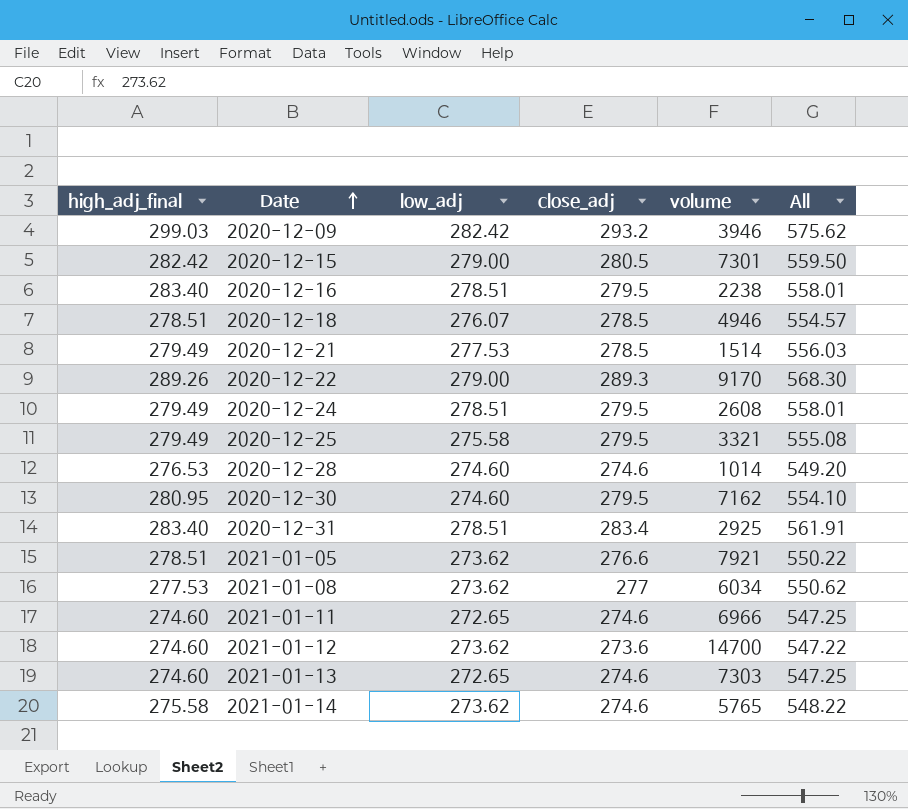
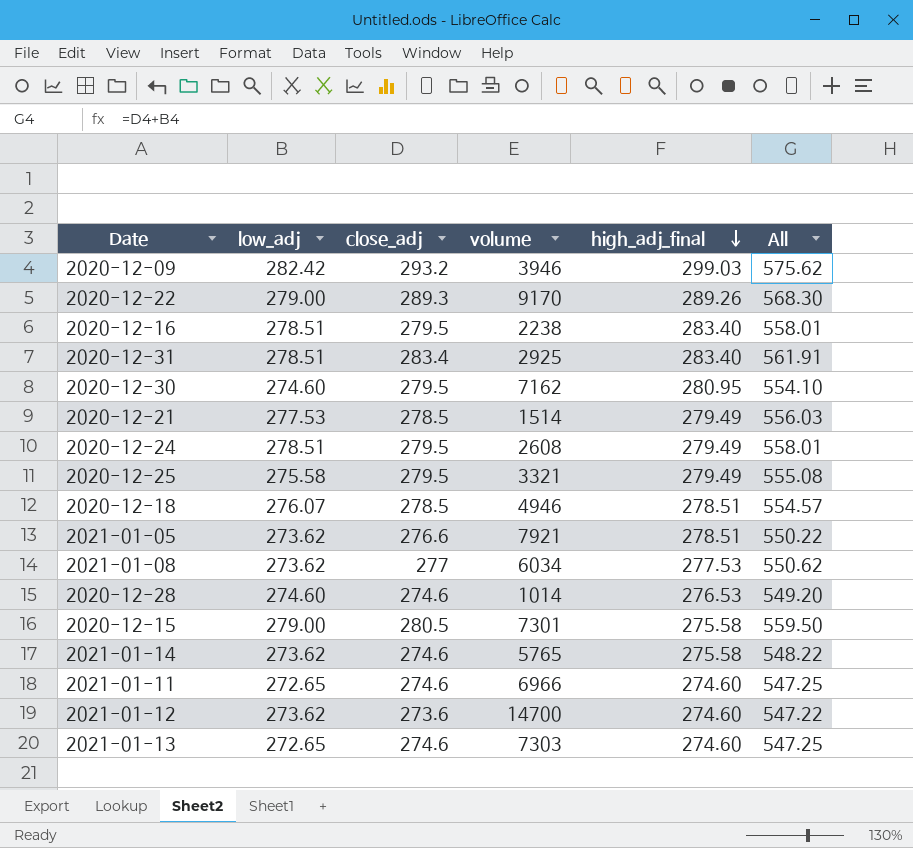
row order: Date ascending -> high_adj_final descending
column high_adj_final | position: 1 -> 5
2020-12-15 | high_adj_final: 282.42 -> 275.58

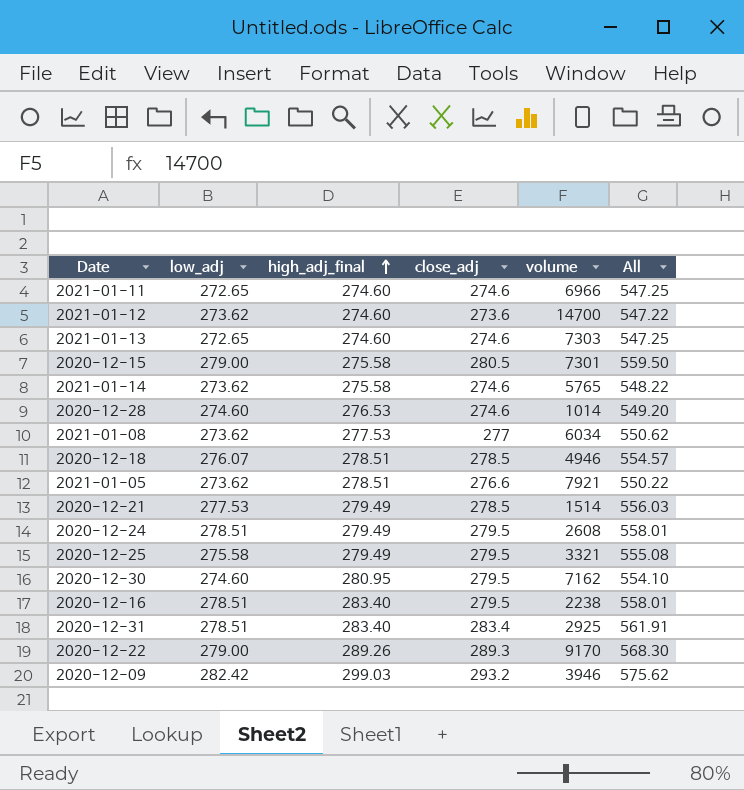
row order: high_adj_final descending -> high_adj_final ascending
column high_adj_final | position: 5 -> 3

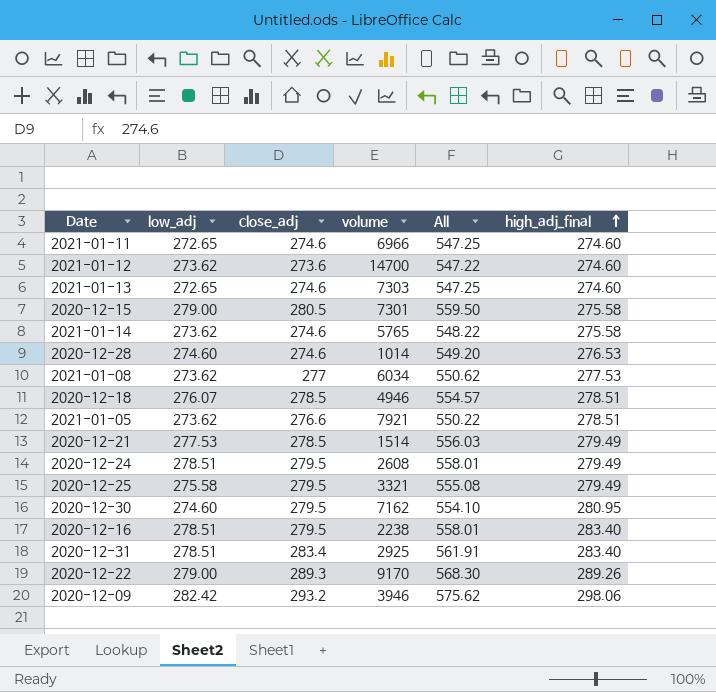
column high_adj_final | position: 3 -> 6
2020-12-09 | high_adj_final: 299.03 -> 298.06

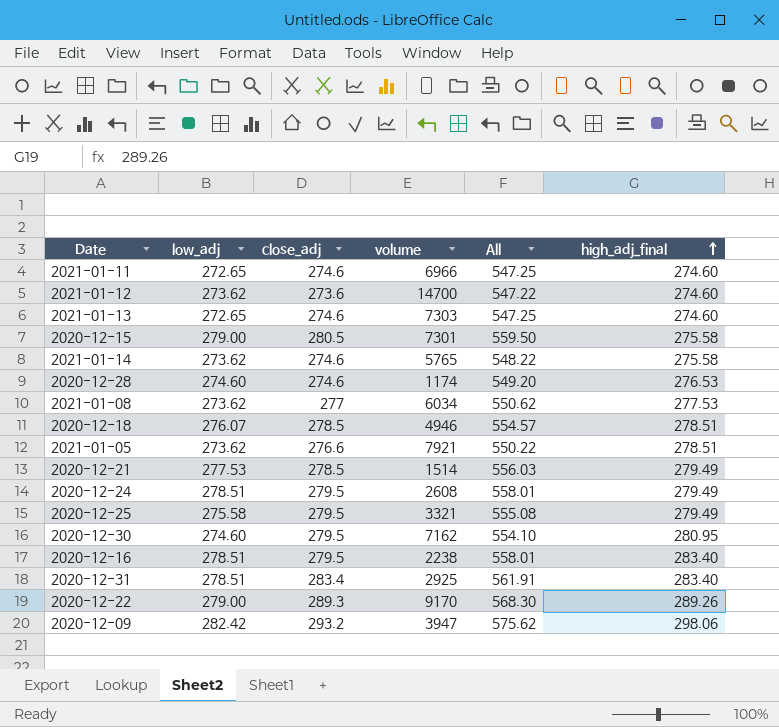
2020-12-28 | volume: 1014 -> 1174
2020-12-09 | volume: 3946 -> 3947

